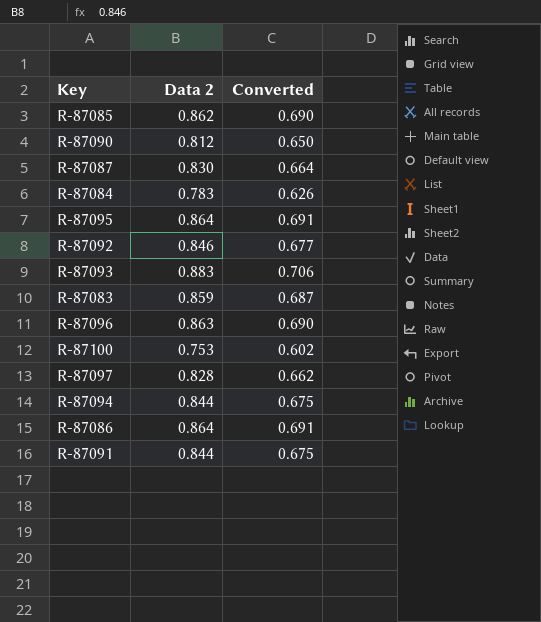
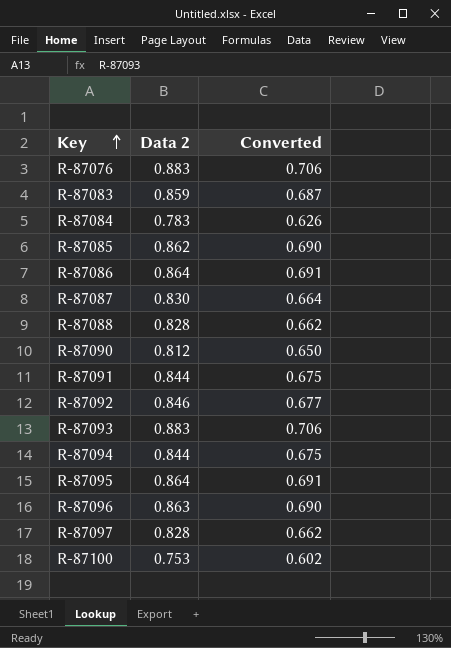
row order: none -> Key ascending
row R-87076: none -> 0.883 | 0.706
row R-87088: none -> 0.828 | 0.662

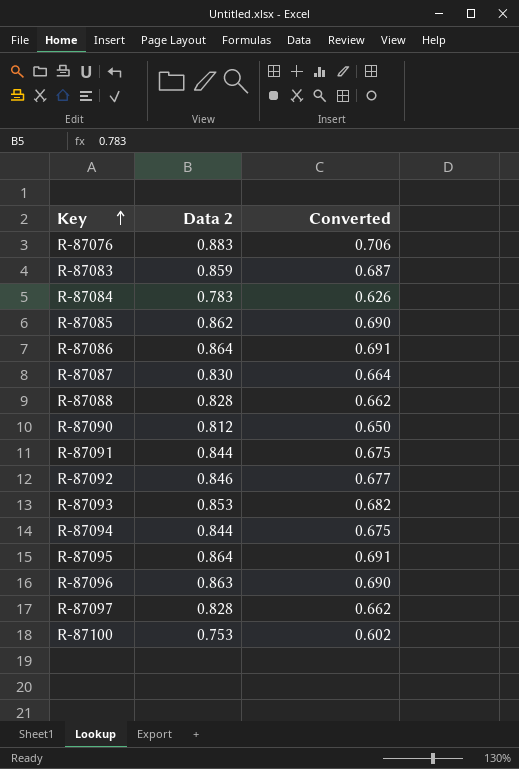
R-87093 | Data 2: 0.883 -> 0.853
R-87093 | Converted: 0.706 -> 0.682

